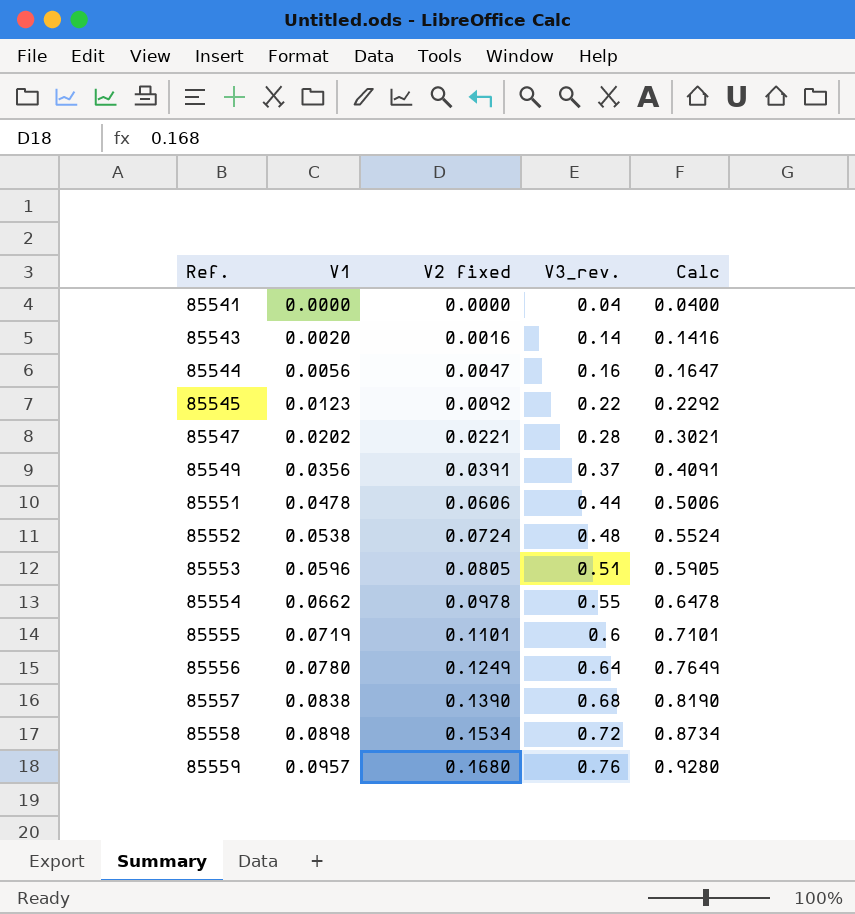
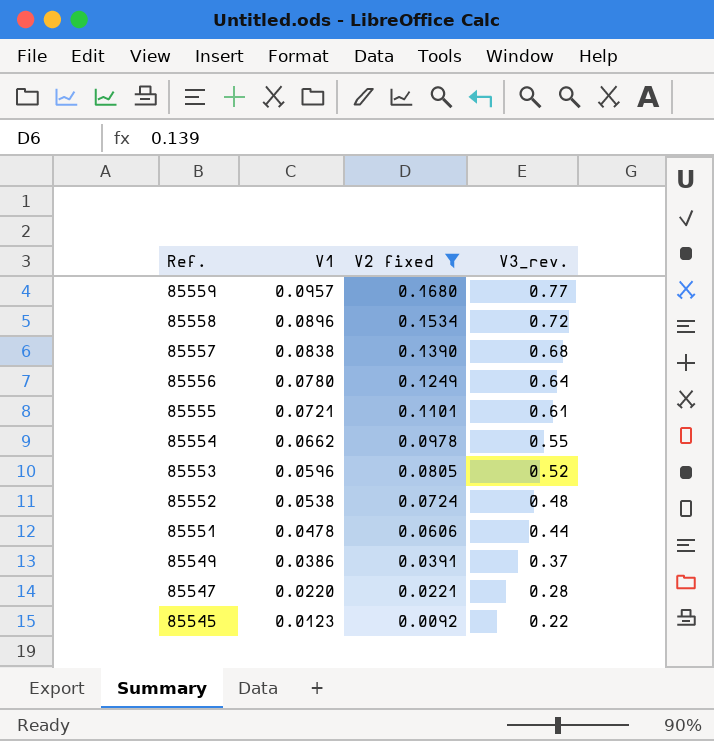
filter: none -> V2 fixed >= 0.0092
row order: Ref. ascending -> Ref. descending
column Calc | formula: [V2 fixed] + [V3_rev.] -> none
85559 | V3_rev.: 0.76 -> 0.77
85558 | V1: 0.0898 -> 0.0896
85555 | V1: 0.0719 -> 0.0721
85555 | V3_rev.: 0.6 -> 0.61
85553 | V3_rev.: 0.51 -> 0.52
85549 | V1: 0.0356 -> 0.0386
85547 | V1: 0.0202 -> 0.0220

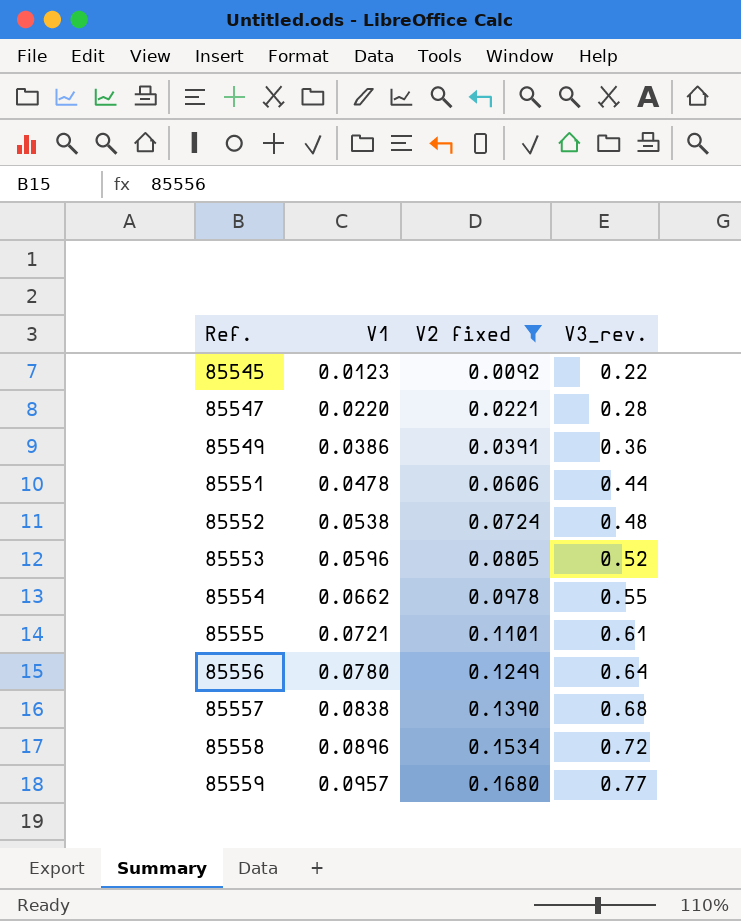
row order: Ref. descending -> Ref. ascending
85549 | V3_rev.: 0.37 -> 0.36

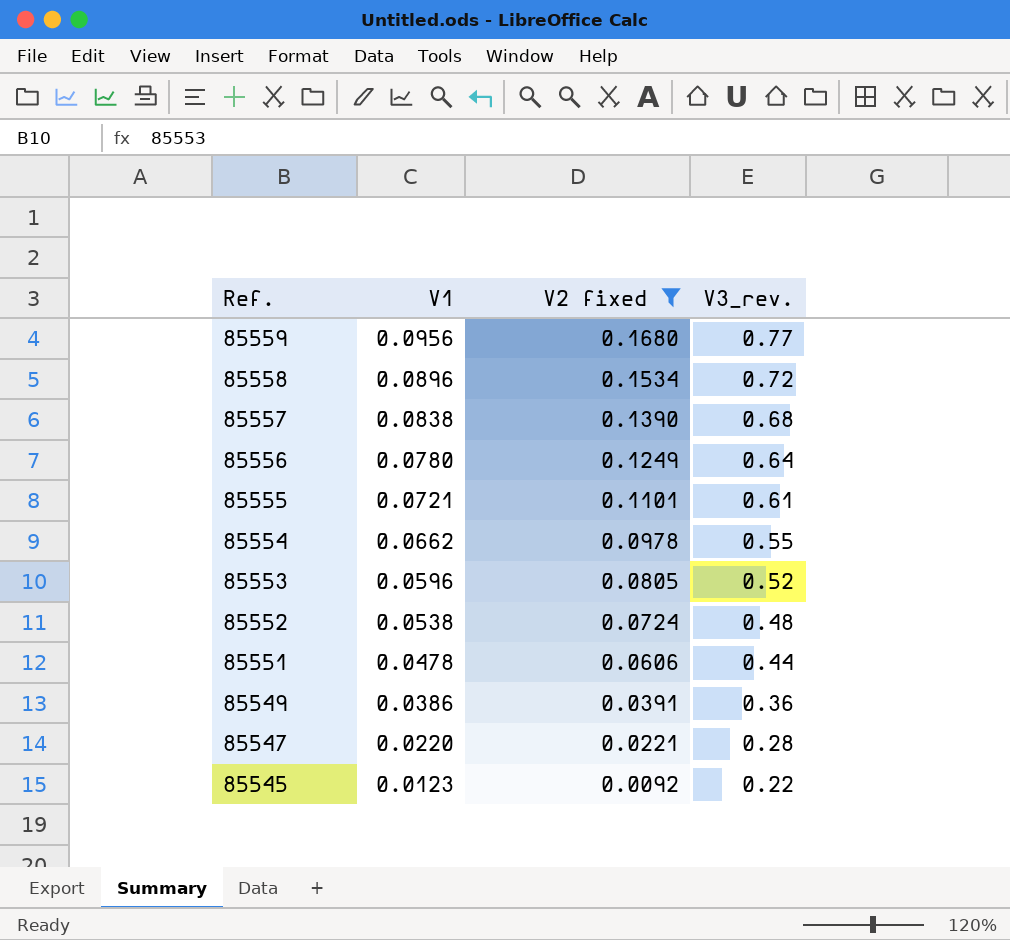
row order: Ref. ascending -> Ref. descending
85559 | V1: 0.0957 -> 0.0956

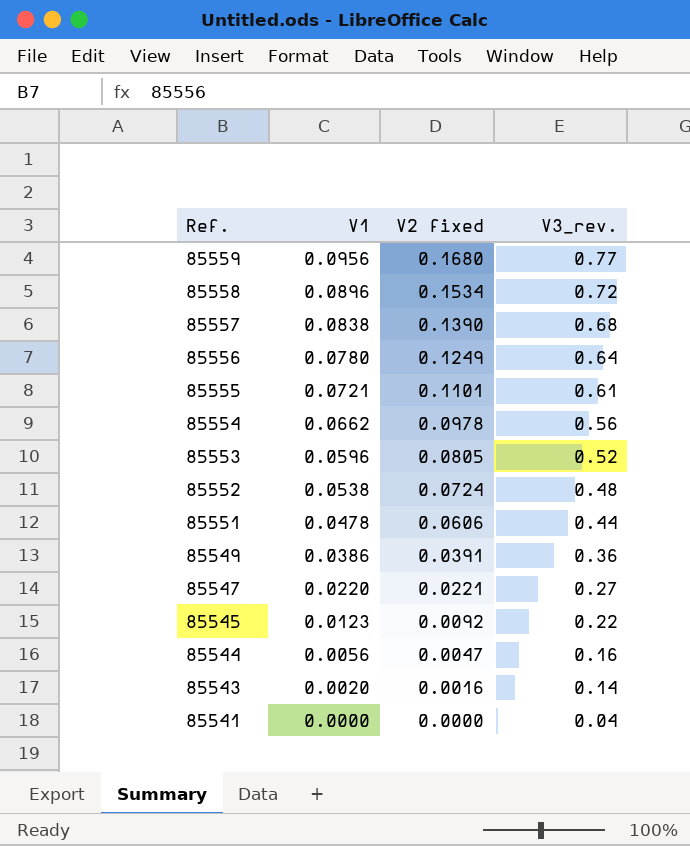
filter: V2 fixed >= 0.0092 -> none
85554 | V3_rev.: 0.55 -> 0.56
85547 | V3_rev.: 0.28 -> 0.27

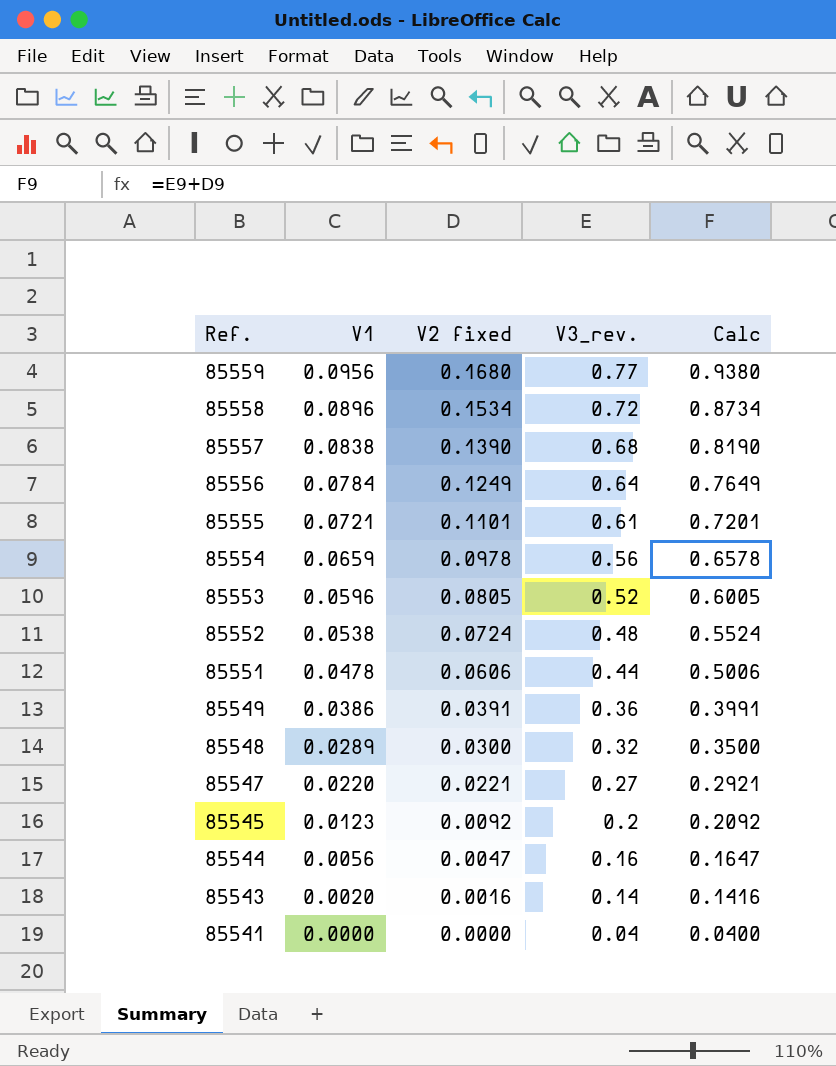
column Calc | formula: none -> [V2 fixed] + [V3_rev.]
85556 | V1: 0.0780 -> 0.0784
85554 | V1: 0.0662 -> 0.0659
row 85548: none -> 0.0289 | 0.0300 | 0.32 | 0.3500
85545 | V3_rev.: 0.22 -> 0.2

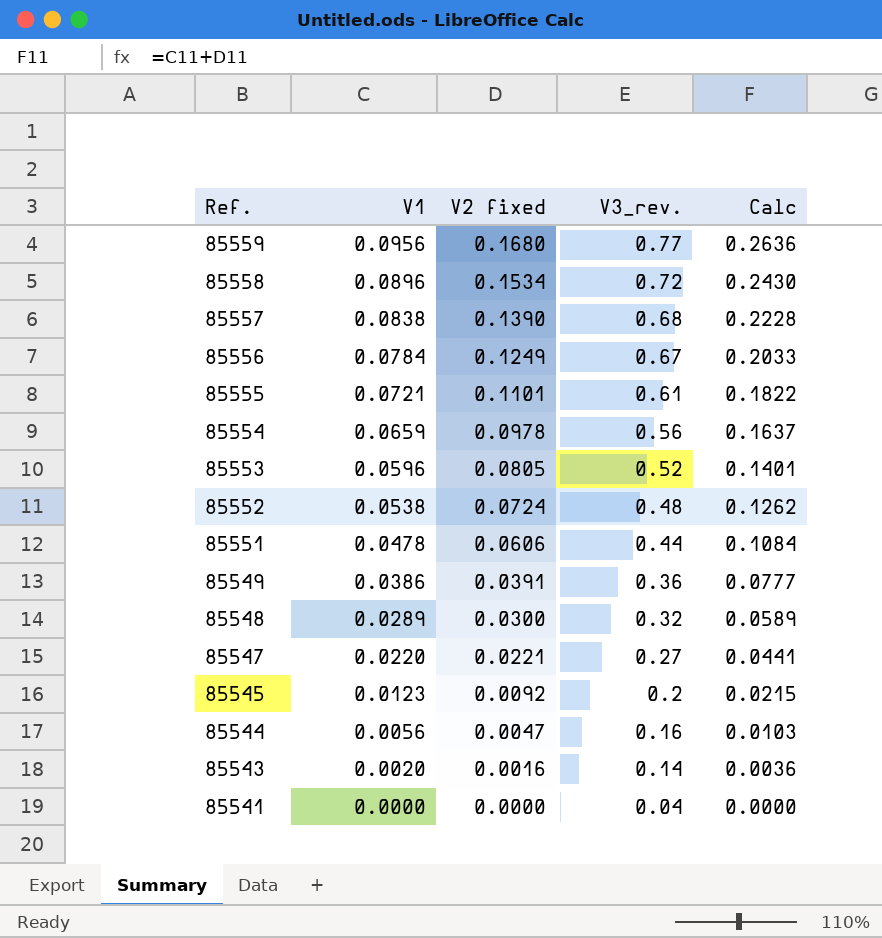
column Calc | formula: [V2 fixed] + [V3_rev.] -> [V1] + [V2 fixed]
85556 | V3_rev.: 0.64 -> 0.67

